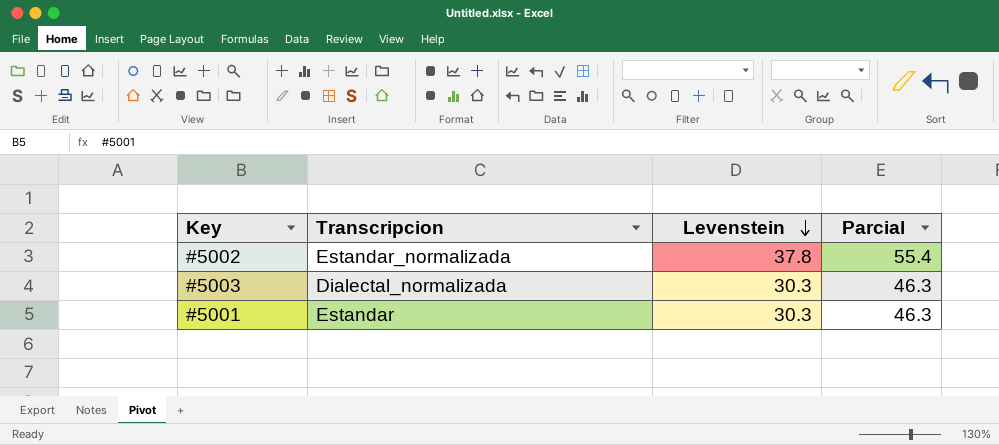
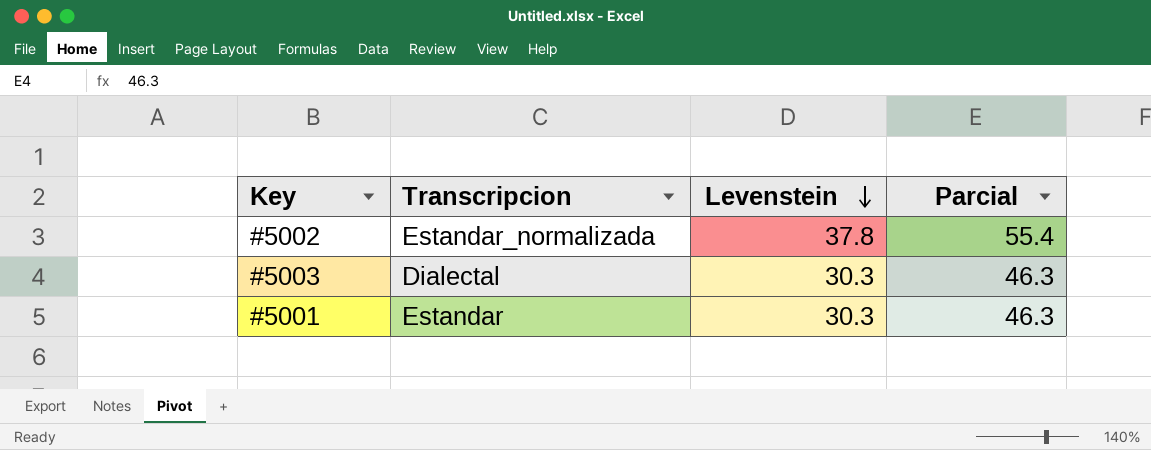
#5003 | Transcripcion: Dialectal_normalizada -> Dialectal

